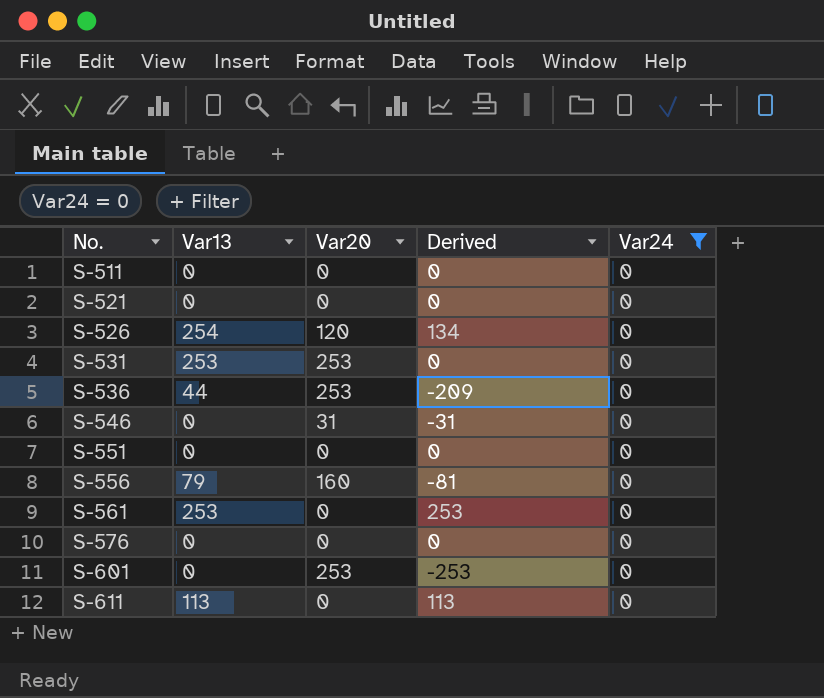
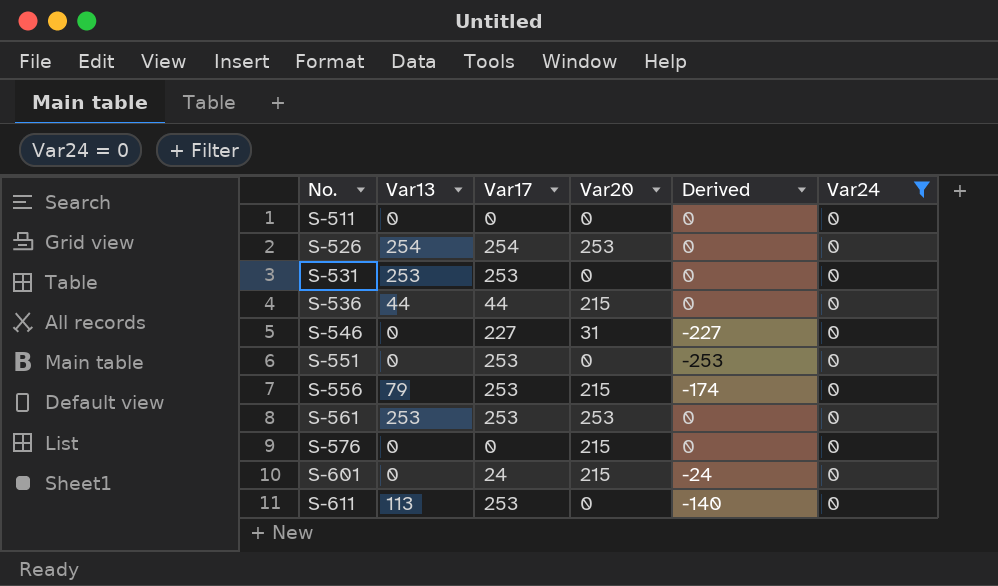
column Var17 | position: none -> 3
column Derived | formula: [Var13] - [Var20] -> [Var13] - [Var17]
row S-521: 0 | 0 | 0 | 0 -> none
S-526 | Var20: 120 -> 253
S-531 | Var20: 253 -> 0
S-536 | Var20: 253 -> 215
S-556 | Var20: 160 -> 215
S-561 | Var20: 0 -> 253
S-576 | Var20: 0 -> 215
S-601 | Var20: 253 -> 215

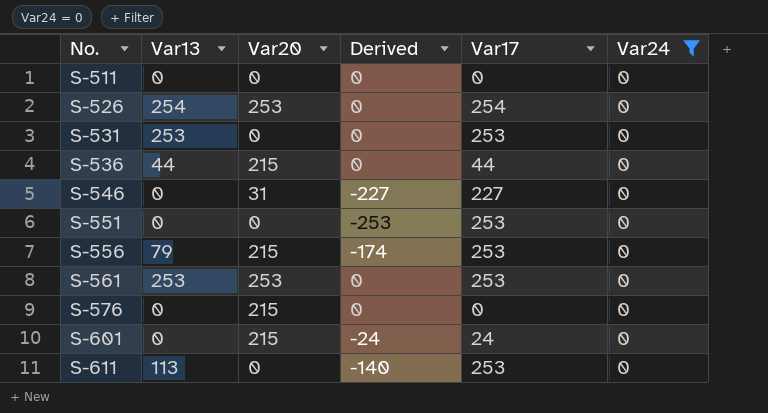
column Var17 | position: 3 -> 5

